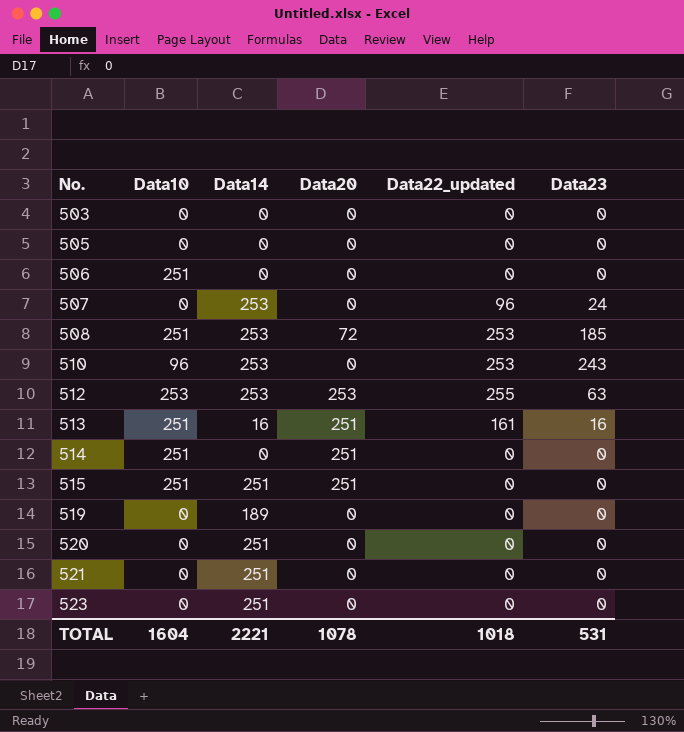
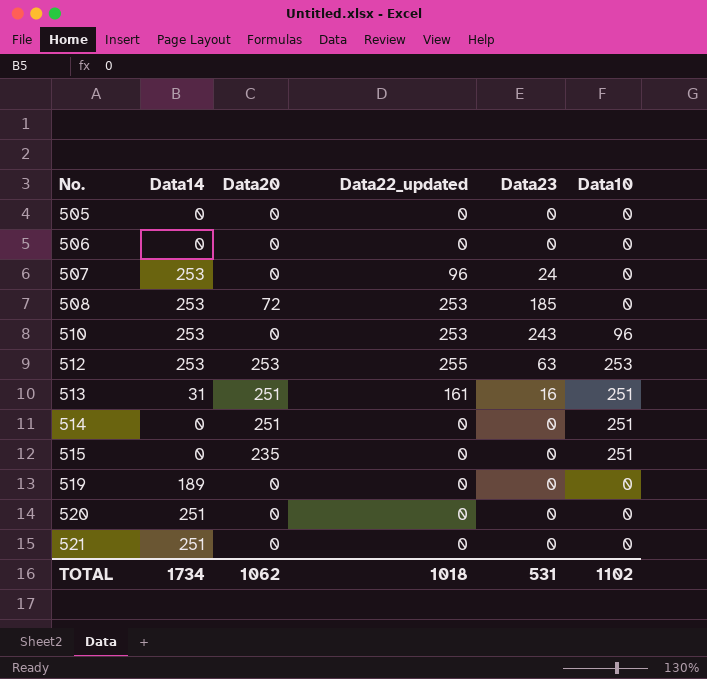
column Data10 | position: 2 -> 6
row 503: 0 | 0 | 0 | 0 | 0 -> none
row 523: 0 | 251 | 0 | 0 | 0 -> none
506 | Data10: 251 -> 0
508 | Data10: 251 -> 0
513 | Data14: 16 -> 31
515 | Data14: 251 -> 0
515 | Data20: 251 -> 235
TOTAL | Data14: 2221 -> 1734
TOTAL | Data20: 1078 -> 1062
TOTAL | Data10: 1604 -> 1102

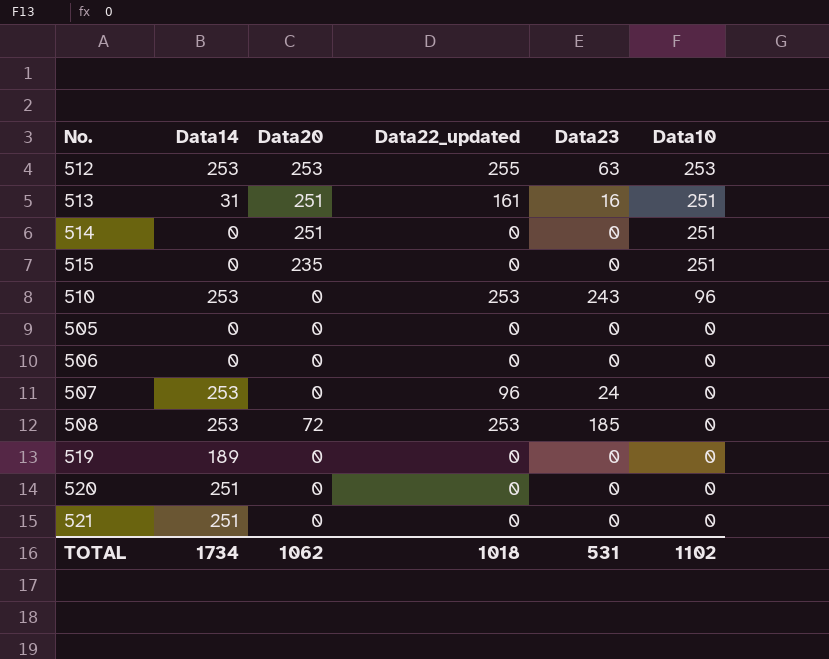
row order: No. ascending -> Data10 descending

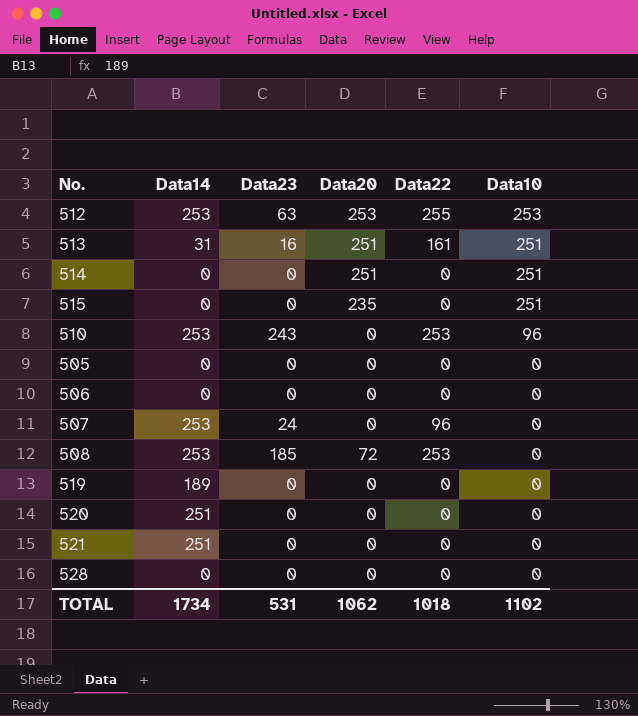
column Data23 | position: 5 -> 3
column name: Data22_updated -> Data22
row 528: none -> 0 | 0 | 0 | 0 | 0

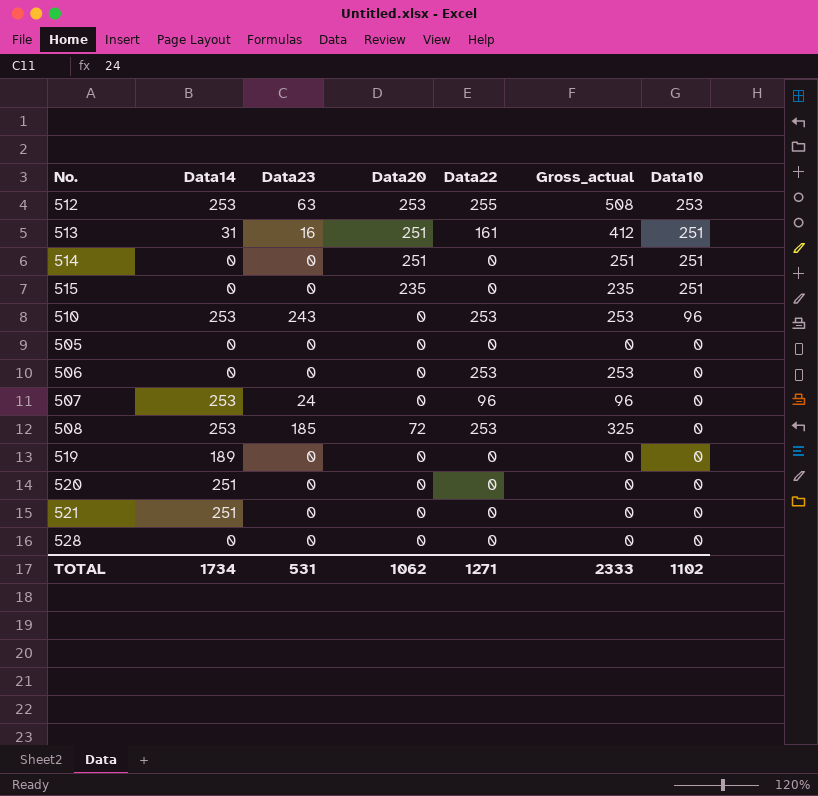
column Gross_actual | formula: none -> [Data20] + [Data22]
506 | Data22: 0 -> 253
TOTAL | Data22: 1018 -> 1271

